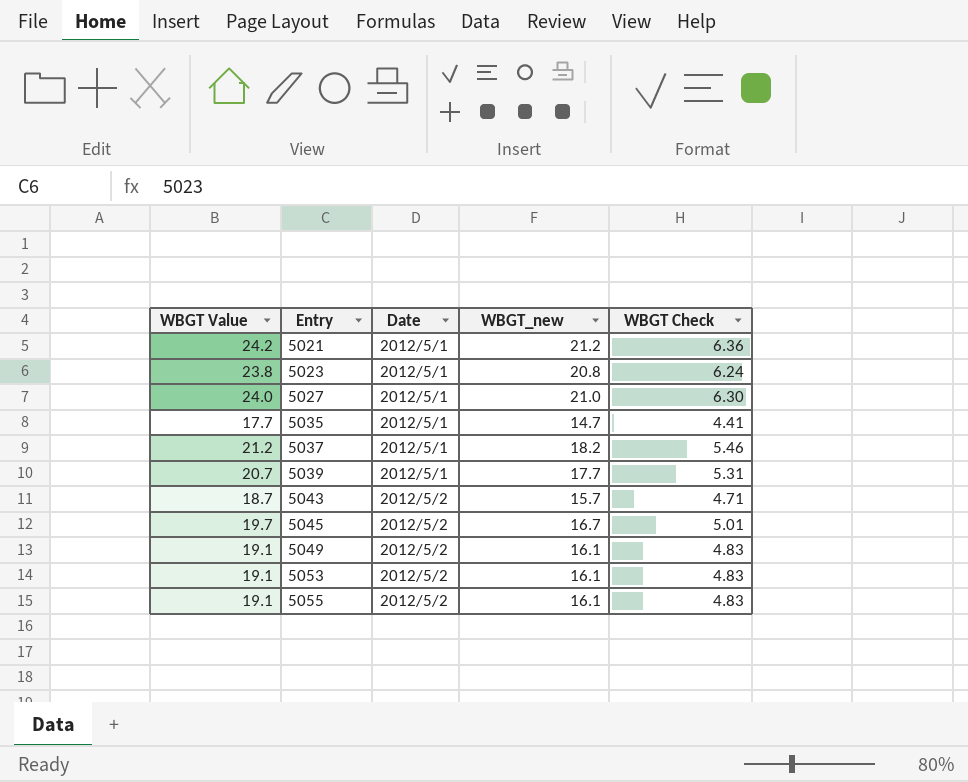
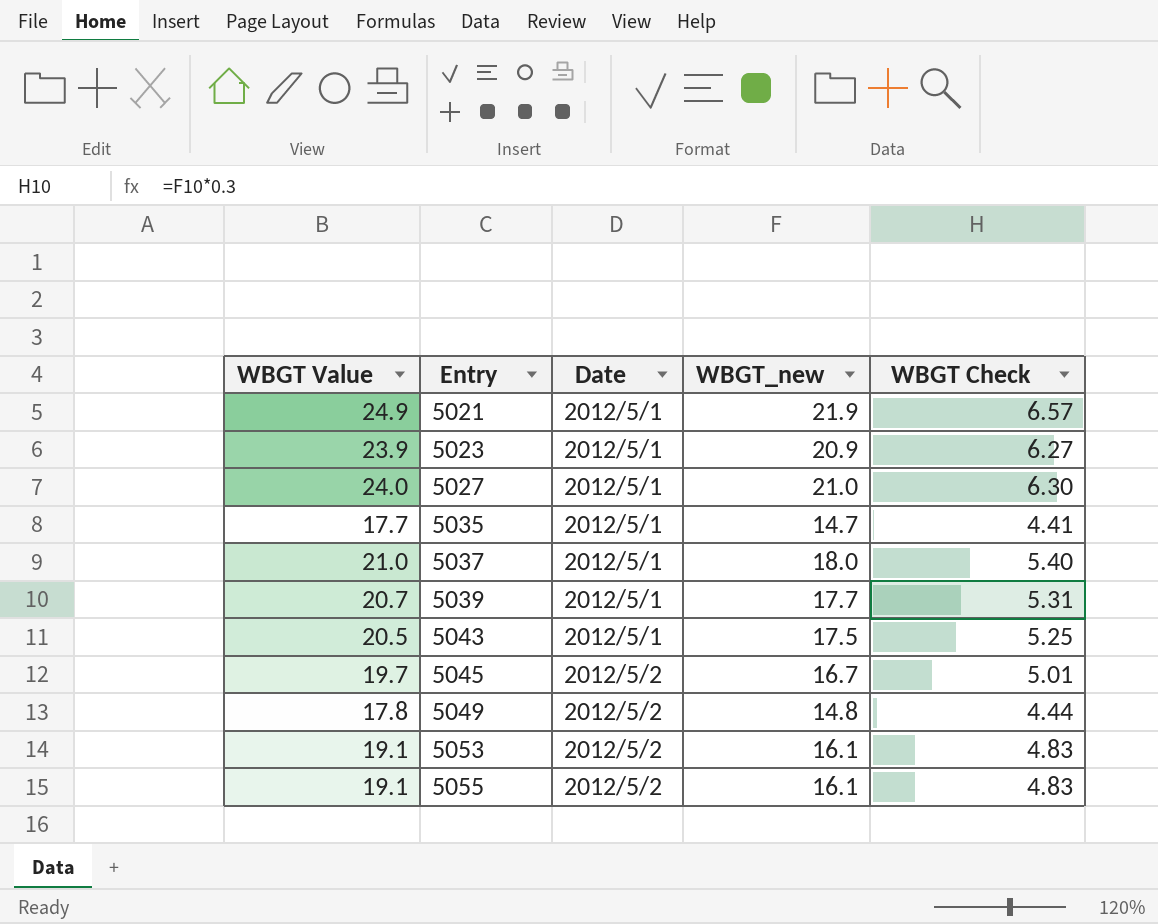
5021 | WBGT Value: 24.2 -> 24.9
5021 | WBGT_new: 21.2 -> 21.9
5021 | WBGT Check: 6.36 -> 6.57
5023 | WBGT Value: 23.8 -> 23.9
5023 | WBGT_new: 20.8 -> 20.9
5023 | WBGT Check: 6.24 -> 6.27
5037 | WBGT Value: 21.2 -> 21.0
5037 | WBGT_new: 18.2 -> 18.0
5037 | WBGT Check: 5.46 -> 5.40
5043 | WBGT Value: 18.7 -> 20.5
5043 | Date: 2012/5/2 -> 2012/5/1
5043 | WBGT_new: 15.7 -> 17.5
5043 | WBGT Check: 4.71 -> 5.25
5049 | WBGT Value: 19.1 -> 17.8
5049 | WBGT_new: 16.1 -> 14.8
5049 | WBGT Check: 4.83 -> 4.44

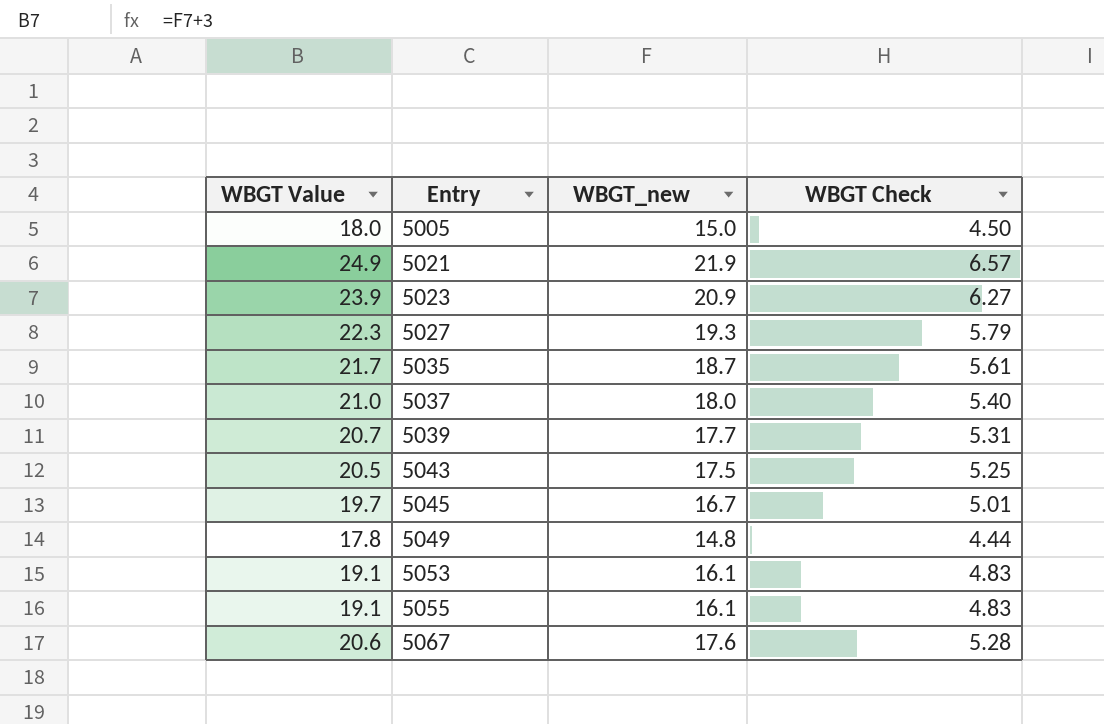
column Date | position: 3 -> none
row 5005: none -> 18.0 | 15.0 | 4.50
5027 | WBGT Value: 24.0 -> 22.3
5027 | WBGT_new: 21.0 -> 19.3
5027 | WBGT Check: 6.30 -> 5.79
5035 | WBGT Value: 17.7 -> 21.7
5035 | WBGT_new: 14.7 -> 18.7
5035 | WBGT Check: 4.41 -> 5.61
row 5067: none -> 20.6 | 17.6 | 5.28

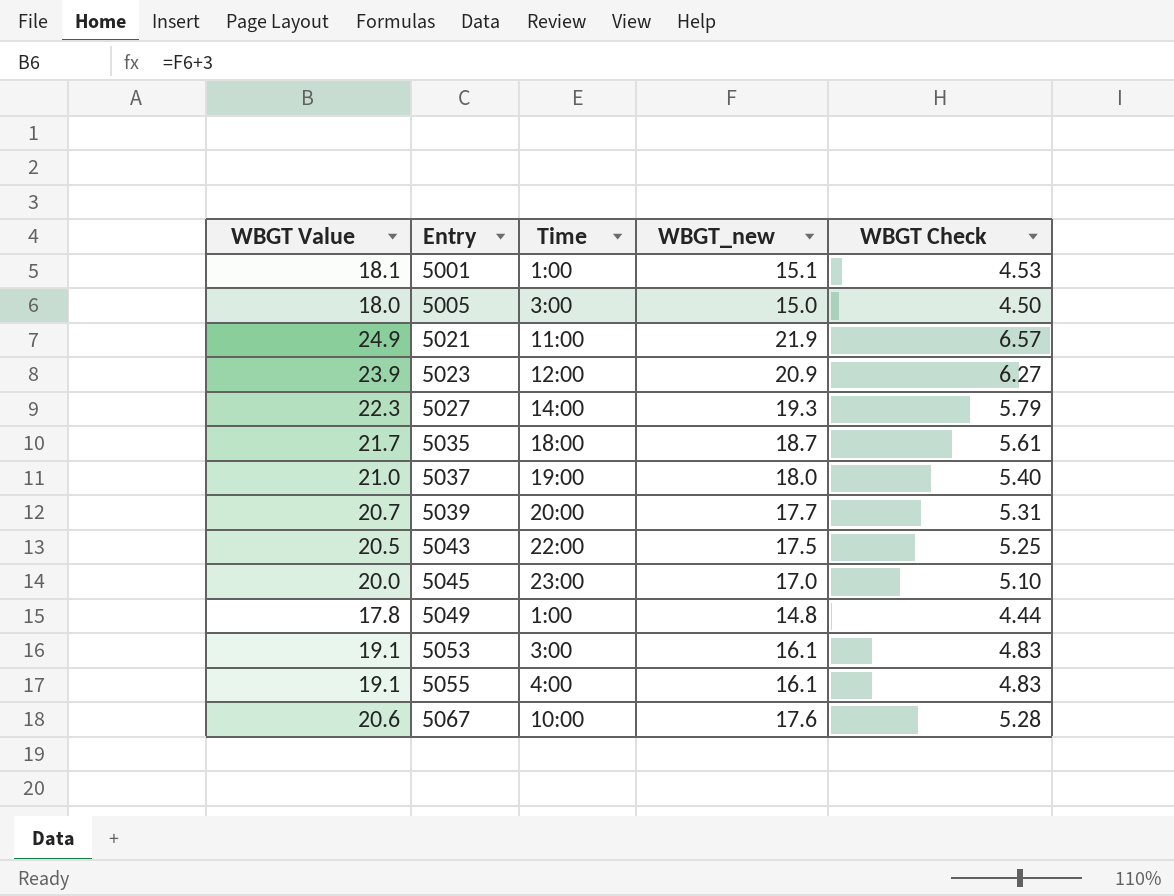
column Time | position: none -> 3
row 5001: none -> 18.1 | 1:00 | 15.1 | 4.53
5045 | WBGT Value: 19.7 -> 20.0
5045 | WBGT_new: 16.7 -> 17.0
5045 | WBGT Check: 5.01 -> 5.10

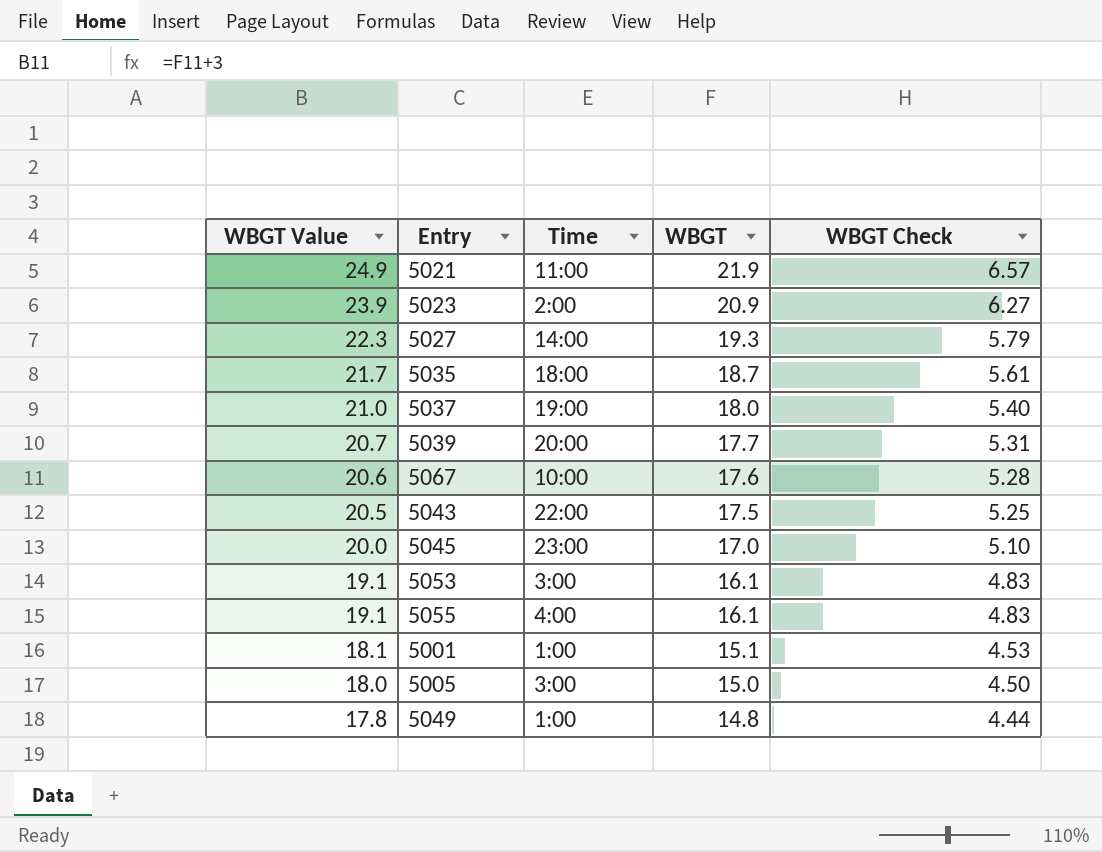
row order: Entry ascending -> WBGT Value descending
column name: WBGT_new -> WBGT
5023 | Time: 12:00 -> 2:00

